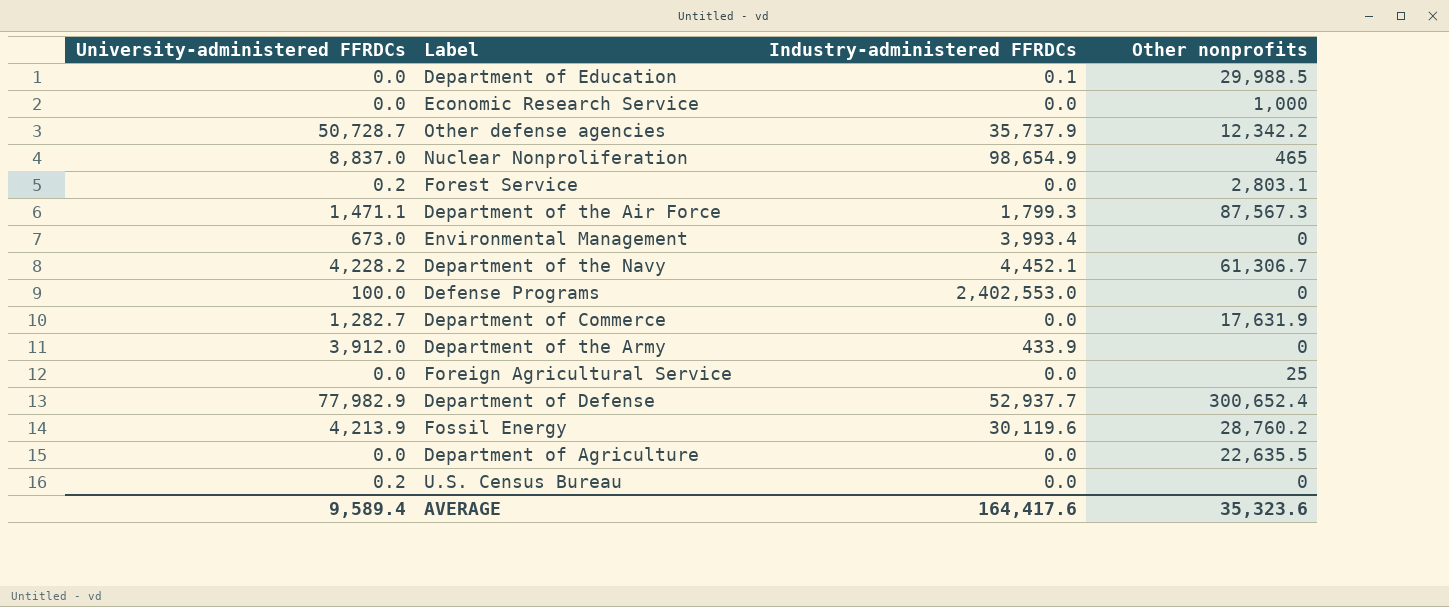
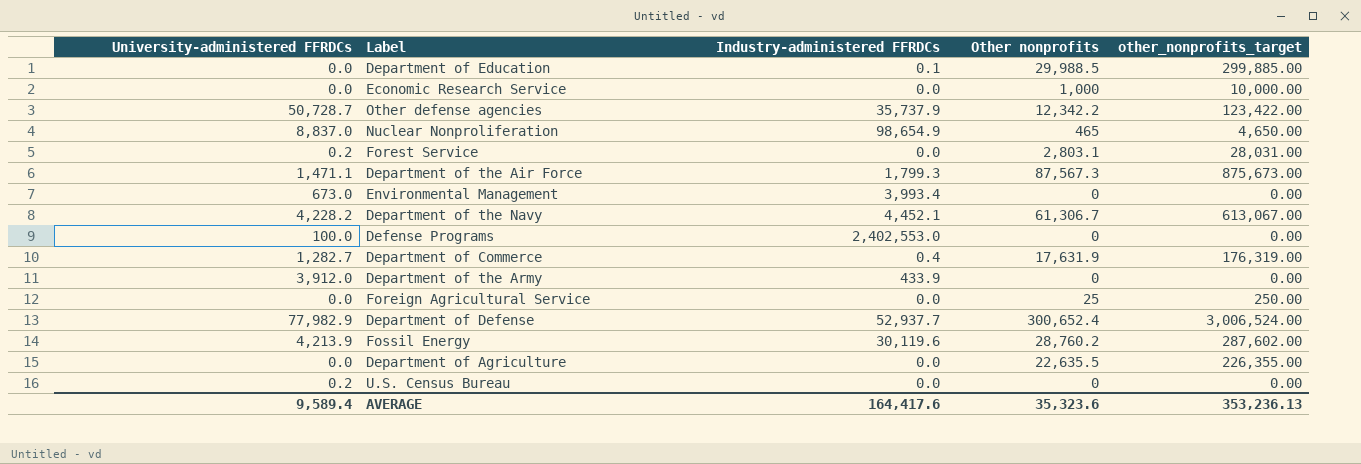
column other_nonprofits_target | formula: none -> [Other nonprofits] * 10
Department of Commerce | Industry-administered FFRDCs: 0.0 -> 0.4

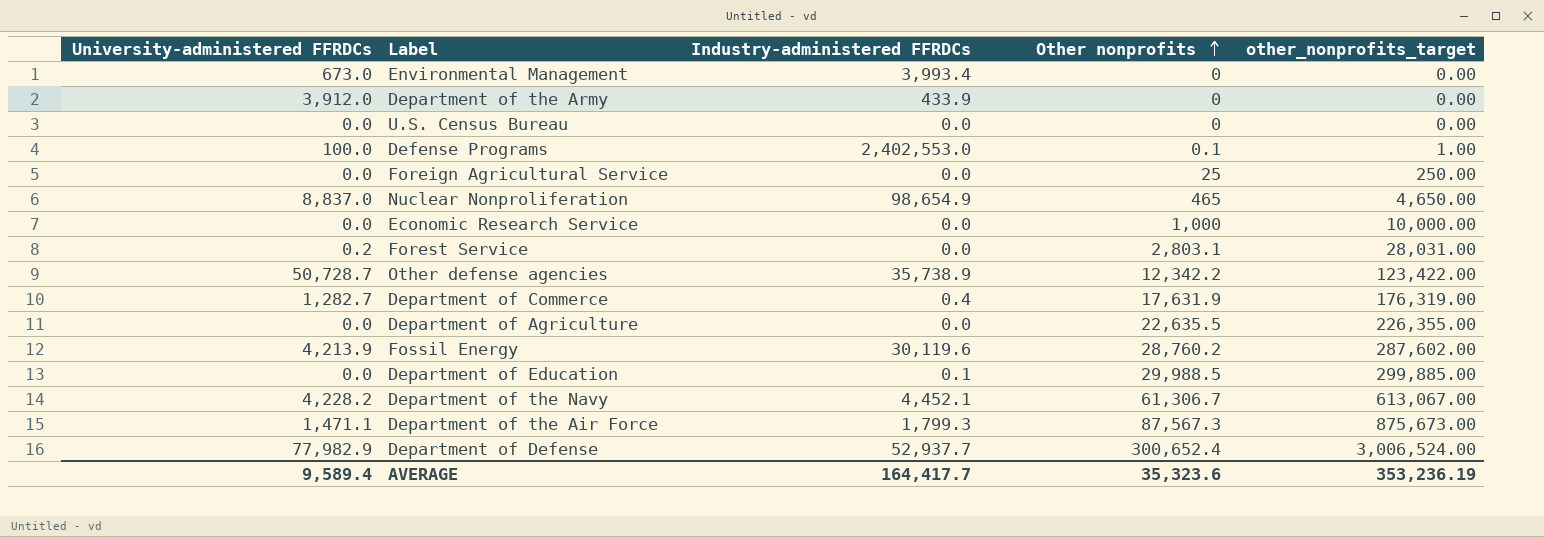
row order: none -> Other nonprofits ascending
U.S. Census Bureau | University-administered FFRDCs: 0.2 -> 0.0
Defense Programs | Other nonprofits: 0 -> 0.1
Defense Programs | other_nonprofits_target: 0.00 -> 1.00
Other defense agencies | Industry-administered FFRDCs: 35,737.9 -> 35,738.9
AVERAGE | Industry-administered FFRDCs: 164,417.6 -> 164,417.7
AVERAGE | other_nonprofits_target: 353,236.13 -> 353,236.19

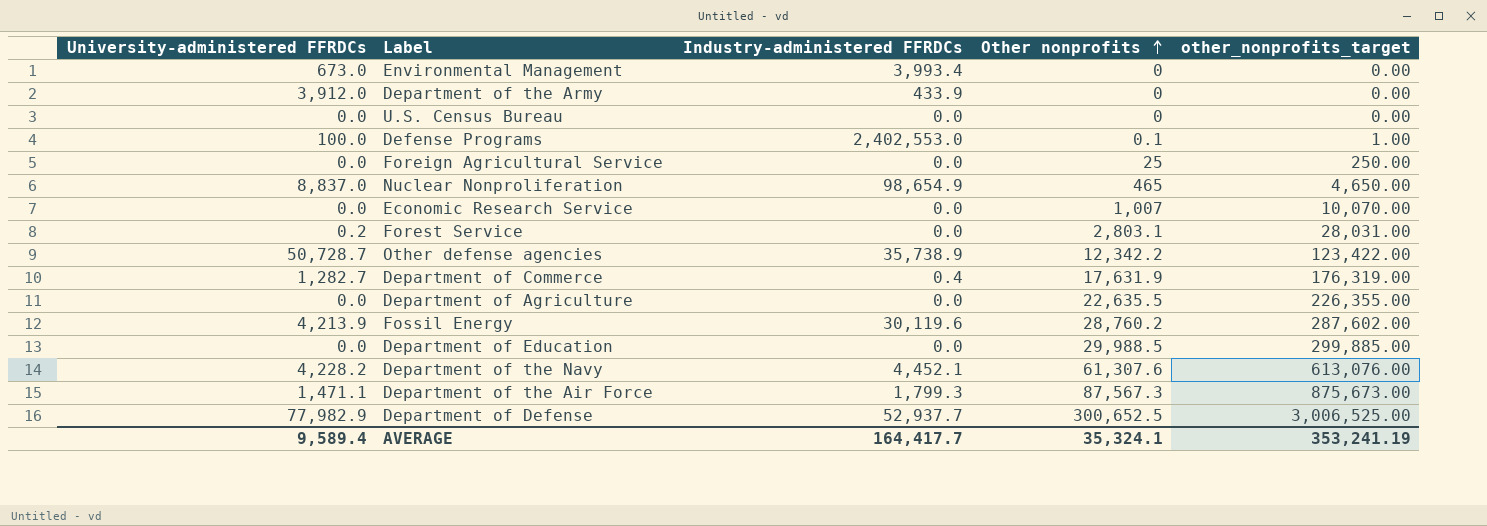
Economic Research Service | Other nonprofits: 1,000 -> 1,007
Economic Research Service | other_nonprofits_target: 10,000.00 -> 10,070.00
Department of Education | Industry-administered FFRDCs: 0.1 -> 0.0
Department of the Navy | Other nonprofits: 61,306.7 -> 61,307.6
Department of the Navy | other_nonprofits_target: 613,067.00 -> 613,076.00
Department of Defense | Other nonprofits: 300,652.4 -> 300,652.5
Department of Defense | other_nonprofits_target: 3,006,524.00 -> 3,006,525.00
AVERAGE | Other nonprofits: 35,323.6 -> 35,324.1
AVERAGE | other_nonprofits_target: 353,236.19 -> 353,241.19

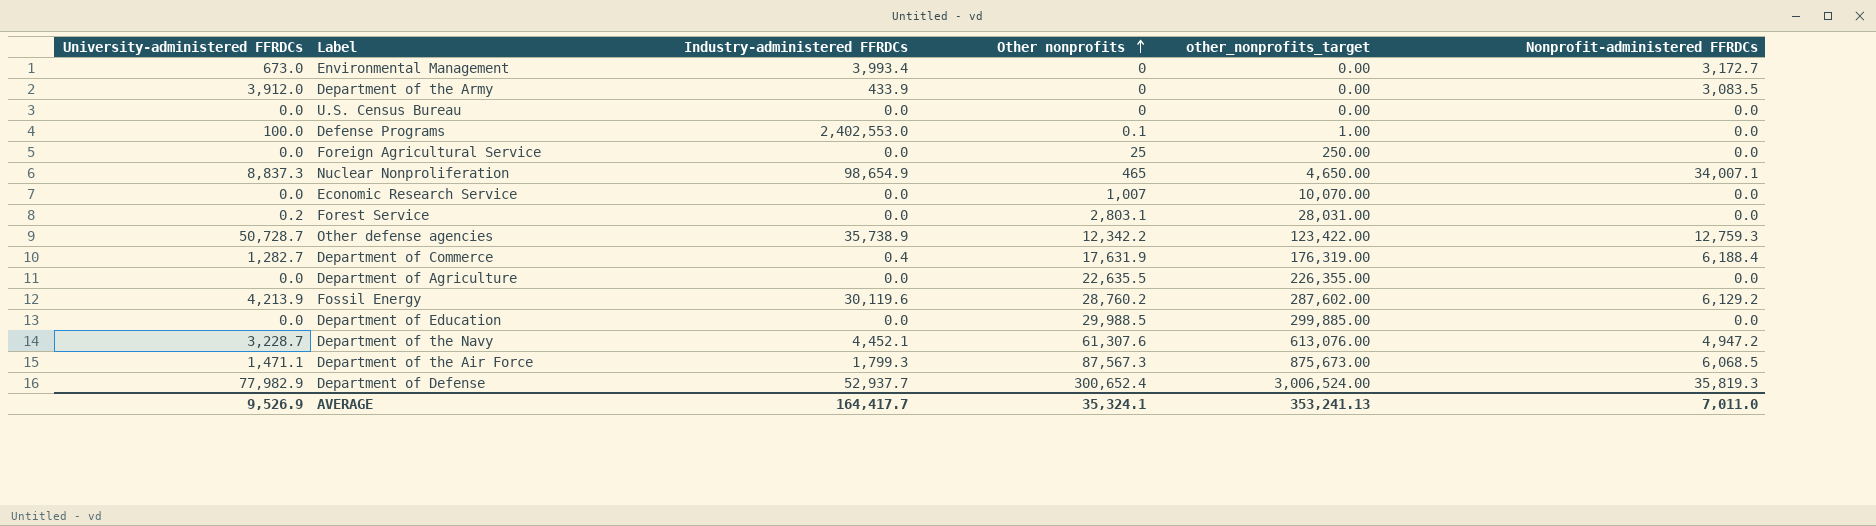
column Nonprofit-administered FFRDCs | position: none -> 6
Nuclear Nonproliferation | University-administered FFRDCs: 8,837.0 -> 8,837.3
Department of the Navy | University-administered FFRDCs: 4,228.2 -> 3,228.7
Department of Defense | Other nonprofits: 300,652.5 -> 300,652.4
Department of Defense | other_nonprofits_target: 3,006,525.00 -> 3,006,524.00
AVERAGE | University-administered FFRDCs: 9,589.4 -> 9,526.9
AVERAGE | other_nonprofits_target: 353,241.19 -> 353,241.13

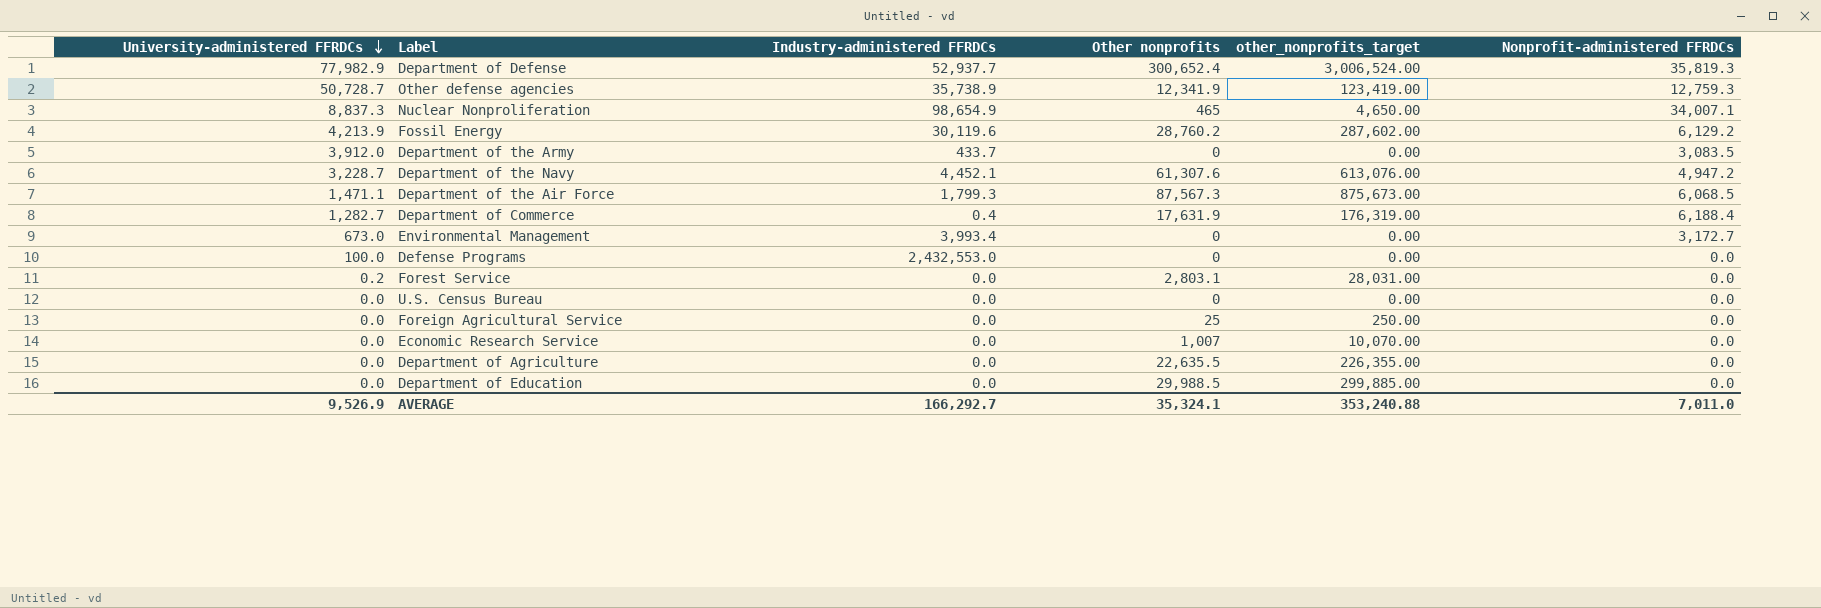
row order: Other nonprofits ascending -> University-administered FFRDCs descending
Other defense agencies | Other nonprofits: 12,342.2 -> 12,341.9
Other defense agencies | other_nonprofits_target: 123,422.00 -> 123,419.00
Department of the Army | Industry-administered FFRDCs: 433.9 -> 433.7
Defense Programs | Industry-administered FFRDCs: 2,402,553.0 -> 2,432,553.0
Defense Programs | Other nonprofits: 0.1 -> 0
Defense Programs | other_nonprofits_target: 1.00 -> 0.00
AVERAGE | Industry-administered FFRDCs: 164,417.7 -> 166,292.7
AVERAGE | other_nonprofits_target: 353,241.13 -> 353,240.88

